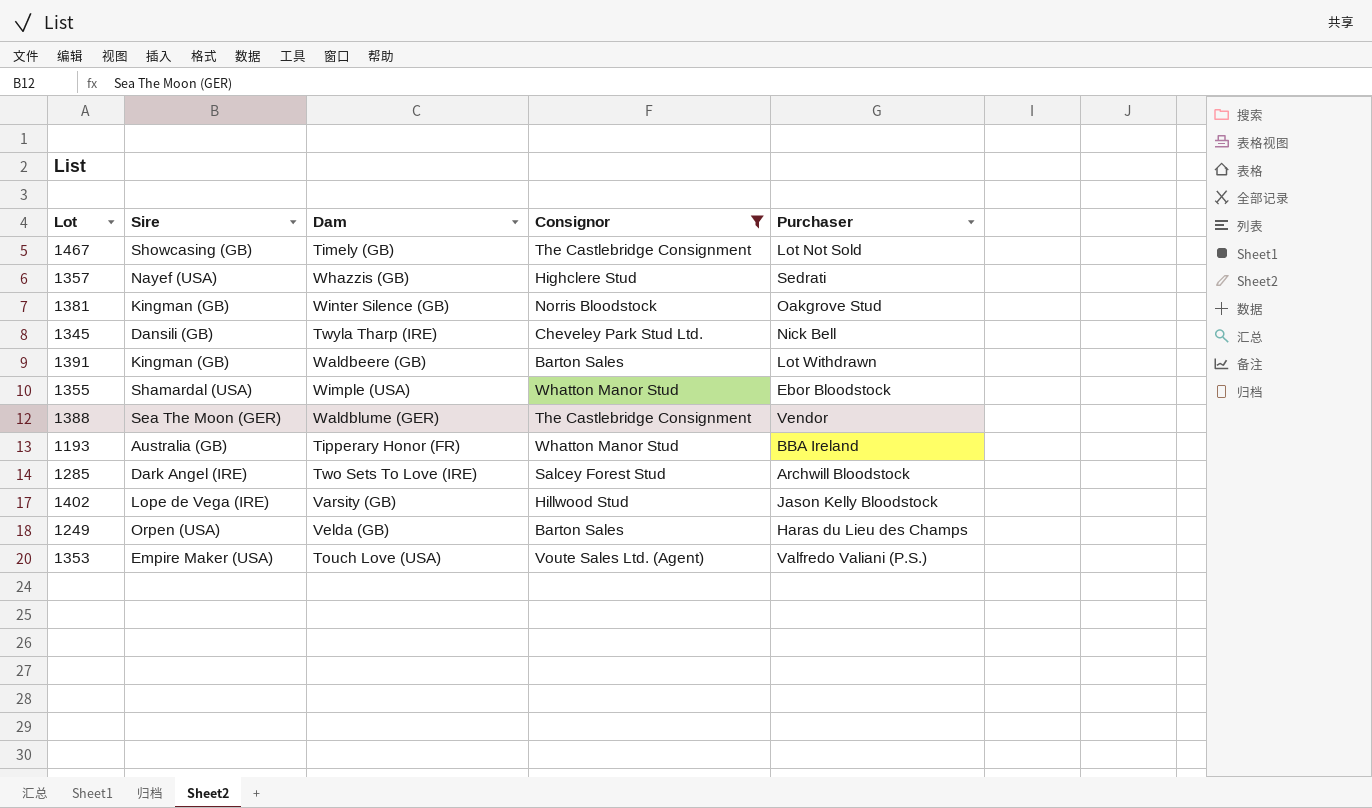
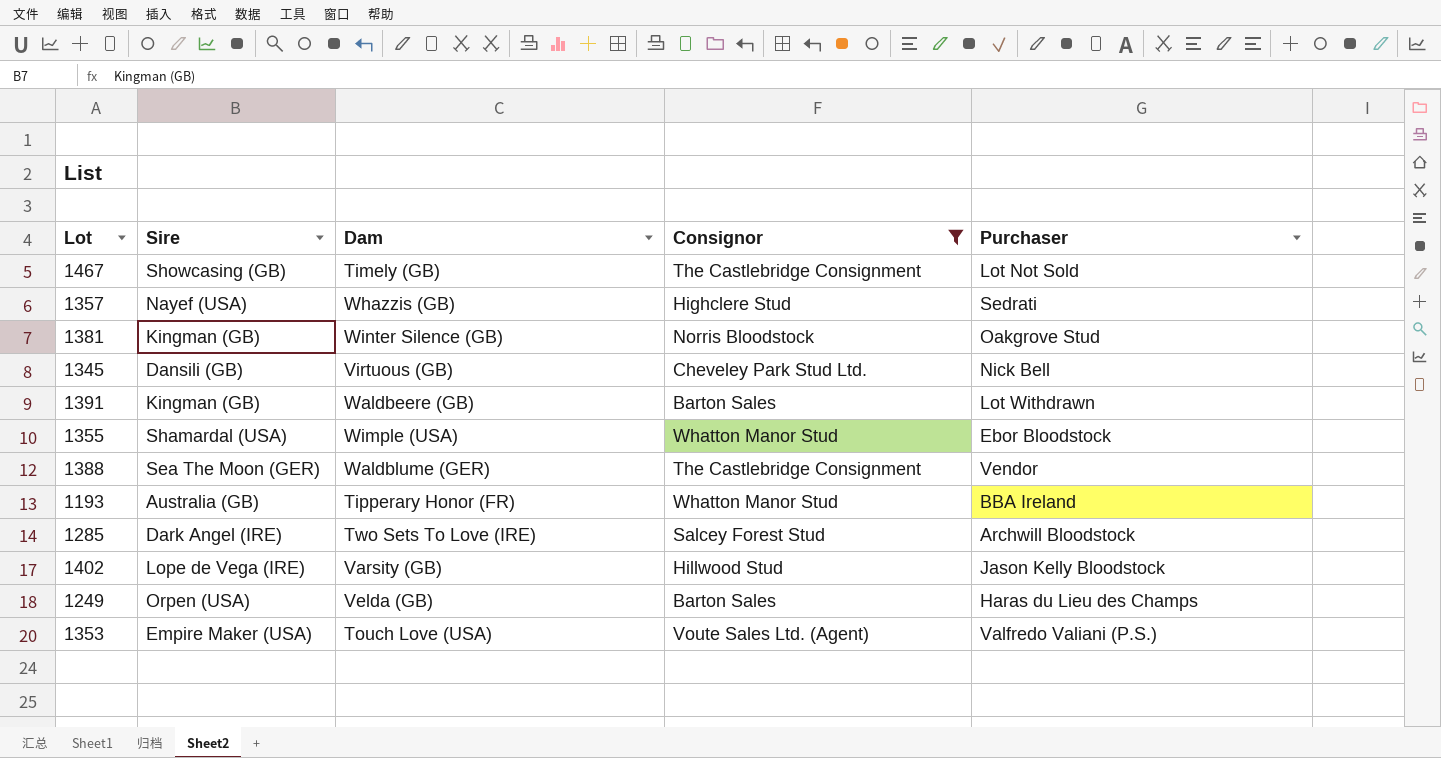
1345 | Dam: Twyla Tharp (IRE) -> Virtuous (GB)

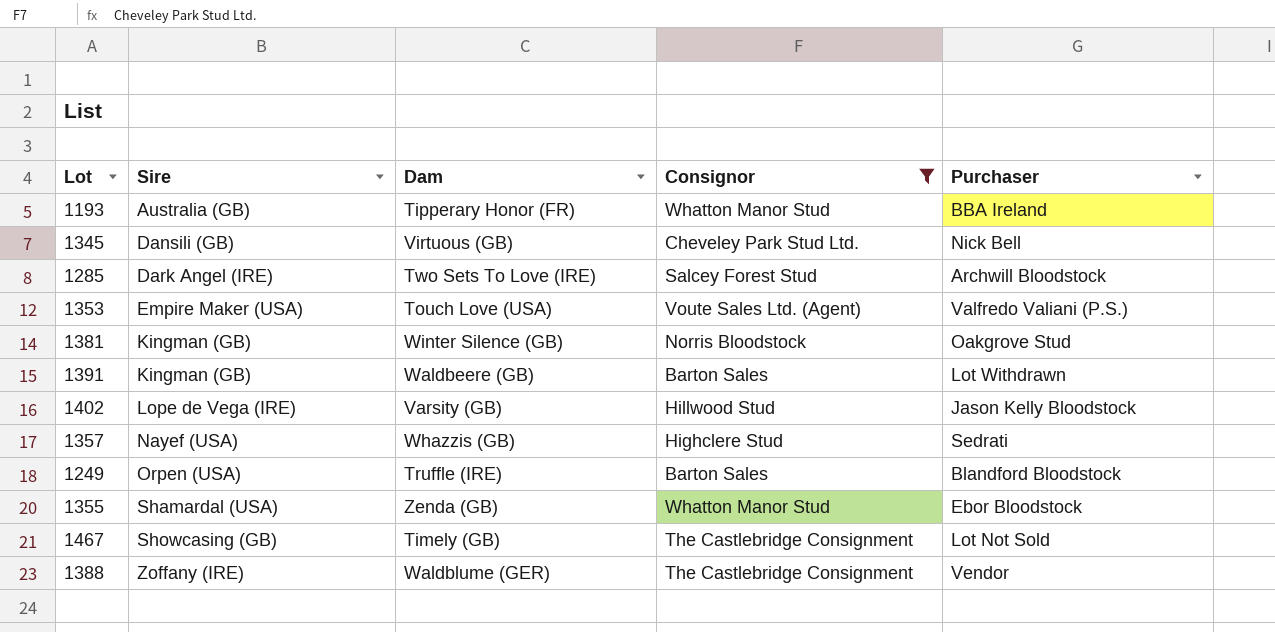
row order: none -> Sire ascending
1249 | Dam: Velda (GB) -> Truffle (IRE)
1249 | Purchaser: Haras du Lieu des Champs -> Blandford Bloodstock
1355 | Dam: Wimple (USA) -> Zenda (GB)
1388 | Sire: Sea The Moon (GER) -> Zoffany (IRE)

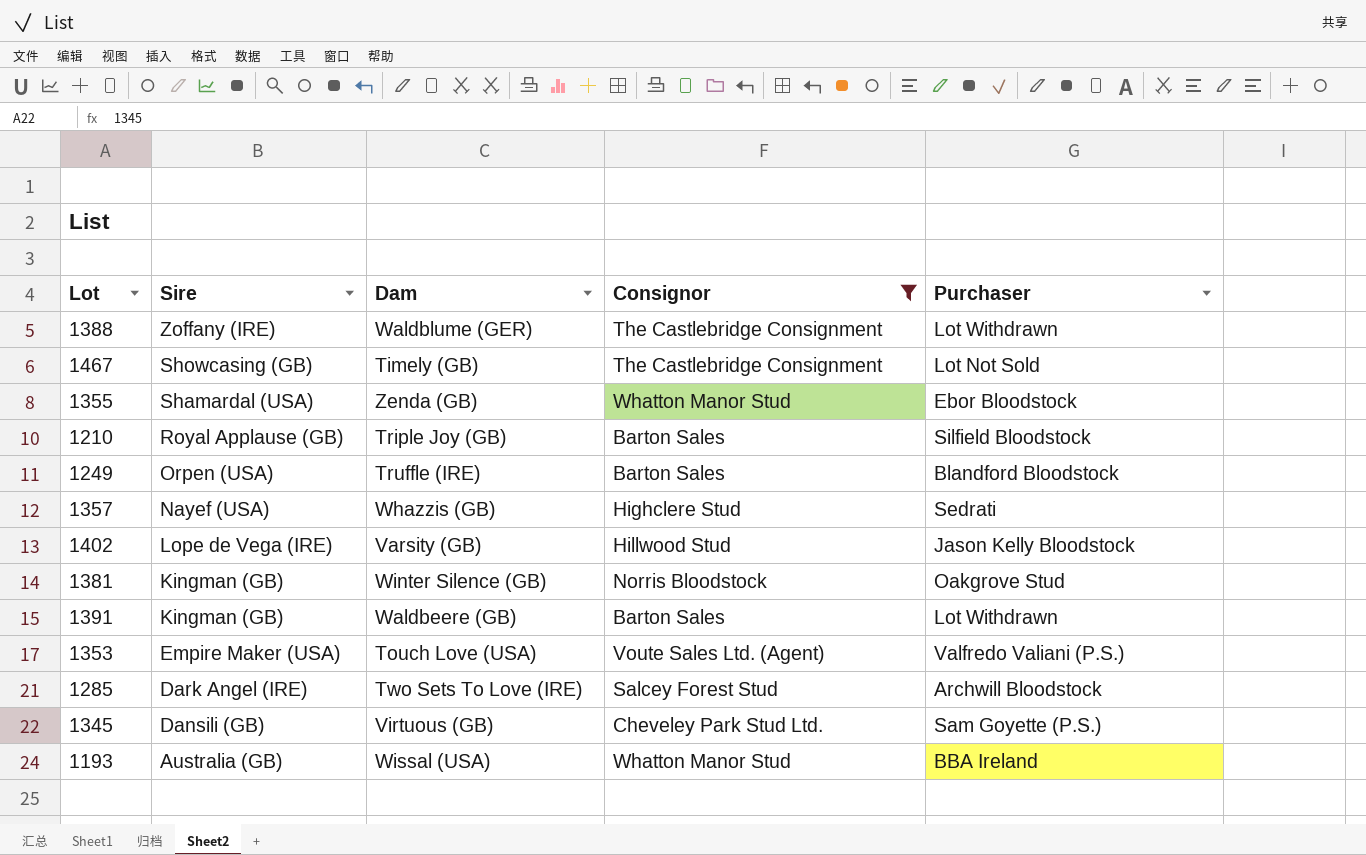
row order: Sire ascending -> Sire descending
1388 | Purchaser: Vendor -> Lot Withdrawn
row 1210: none -> Royal Applause (GB) | Triple Joy (GB) | Barton Sales | Silfield Bloodstock
1345 | Purchaser: Nick Bell -> Sam Goyette (P.S.)
1193 | Dam: Tipperary Honor (FR) -> Wissal (USA)

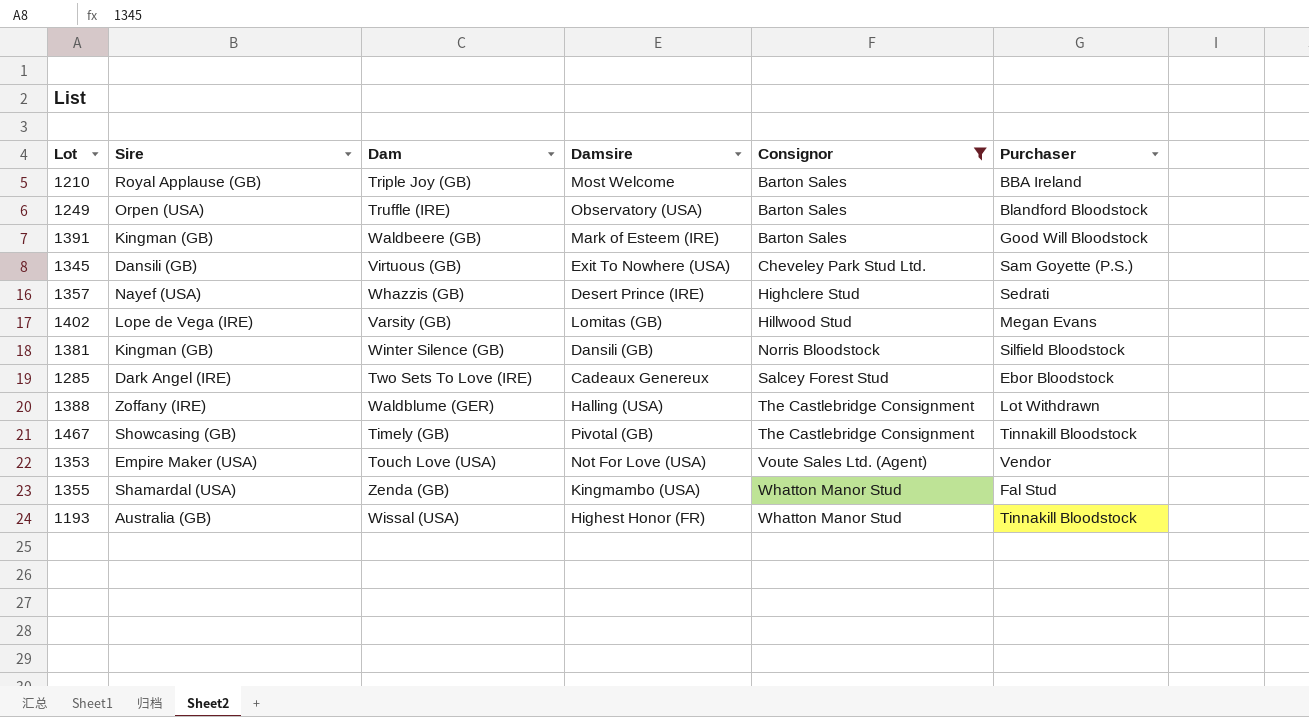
row order: Sire descending -> Consignor ascending
column Damsire | position: none -> 4
1210 | Purchaser: Silfield Bloodstock -> BBA Ireland
1391 | Purchaser: Lot Withdrawn -> Good Will Bloodstock
1402 | Purchaser: Jason Kelly Bloodstock -> Megan Evans
1381 | Purchaser: Oakgrove Stud -> Silfield Bloodstock
1285 | Purchaser: Archwill Bloodstock -> Ebor Bloodstock
1467 | Purchaser: Lot Not Sold -> Tinnakill Bloodstock
1353 | Purchaser: Valfredo Valiani (P.S.) -> Vendor
1355 | Purchaser: Ebor Bloodstock -> Fal Stud
1193 | Purchaser: BBA Ireland -> Tinnakill Bloodstock

